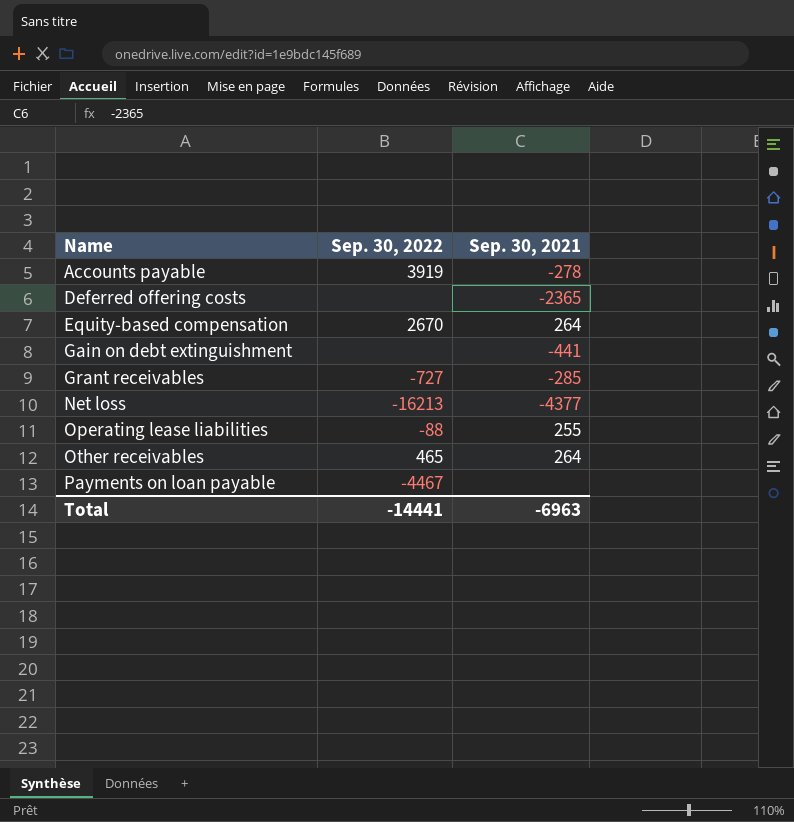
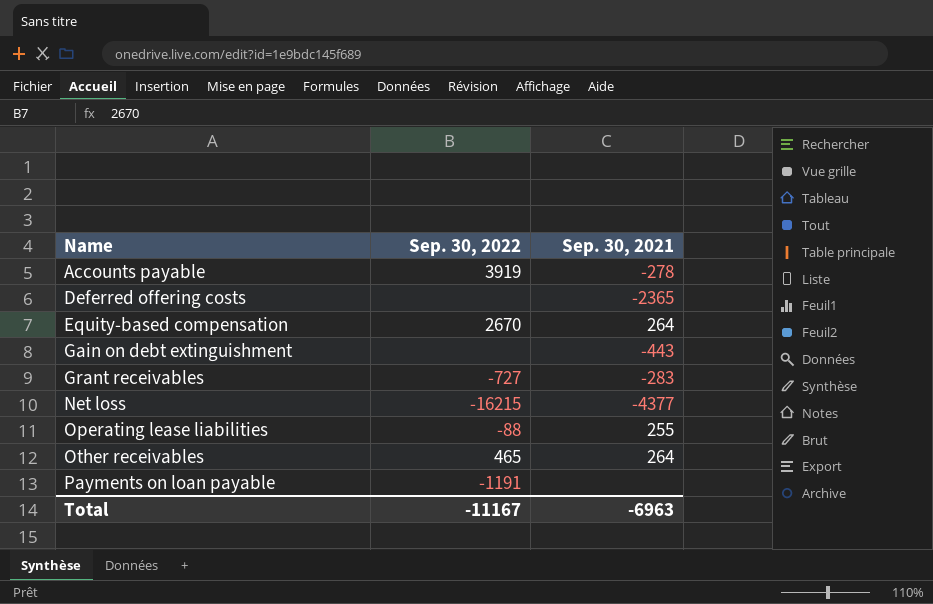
Gain on debt extinguishment | Sep. 30, 2021: -441 -> -443
Grant receivables | Sep. 30, 2021: -285 -> -283
Net loss | Sep. 30, 2022: -16213 -> -16215
Payments on loan payable | Sep. 30, 2022: -4467 -> -1191
Total | Sep. 30, 2022: -14441 -> -11167

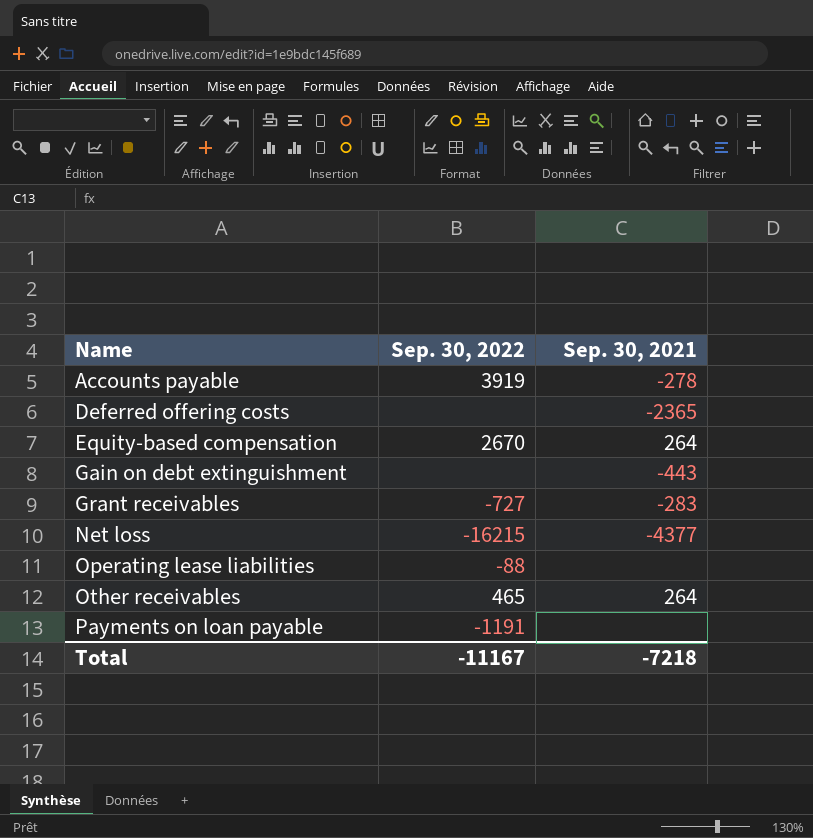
Operating lease liabilities | Sep. 30, 2021: 255 -> none
Total | Sep. 30, 2021: -6963 -> -7218

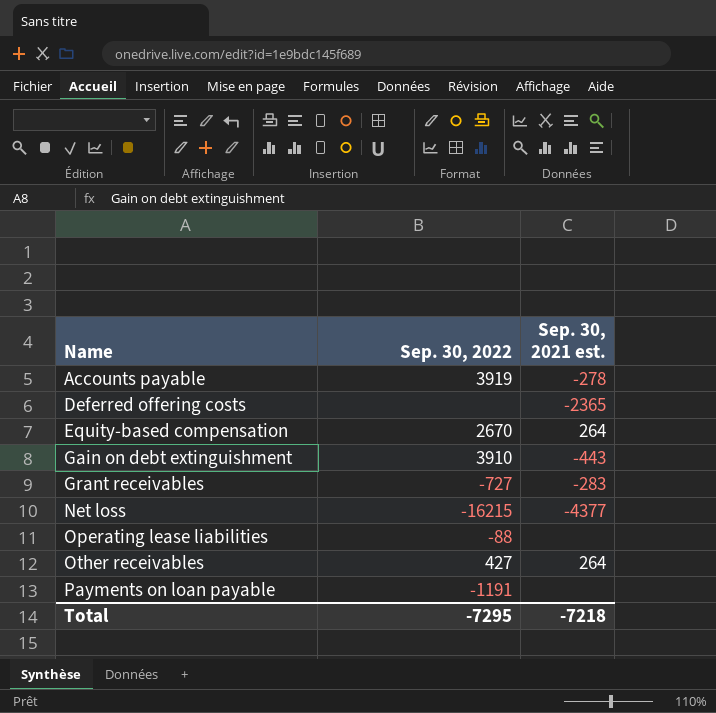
column name: Sep. 30, 2021 -> Sep. 30, 2021 est.
Gain on debt extinguishment | Sep. 30, 2022: none -> 3910
Other receivables | Sep. 30, 2022: 465 -> 427
Total | Sep. 30, 2022: -11167 -> -7295

